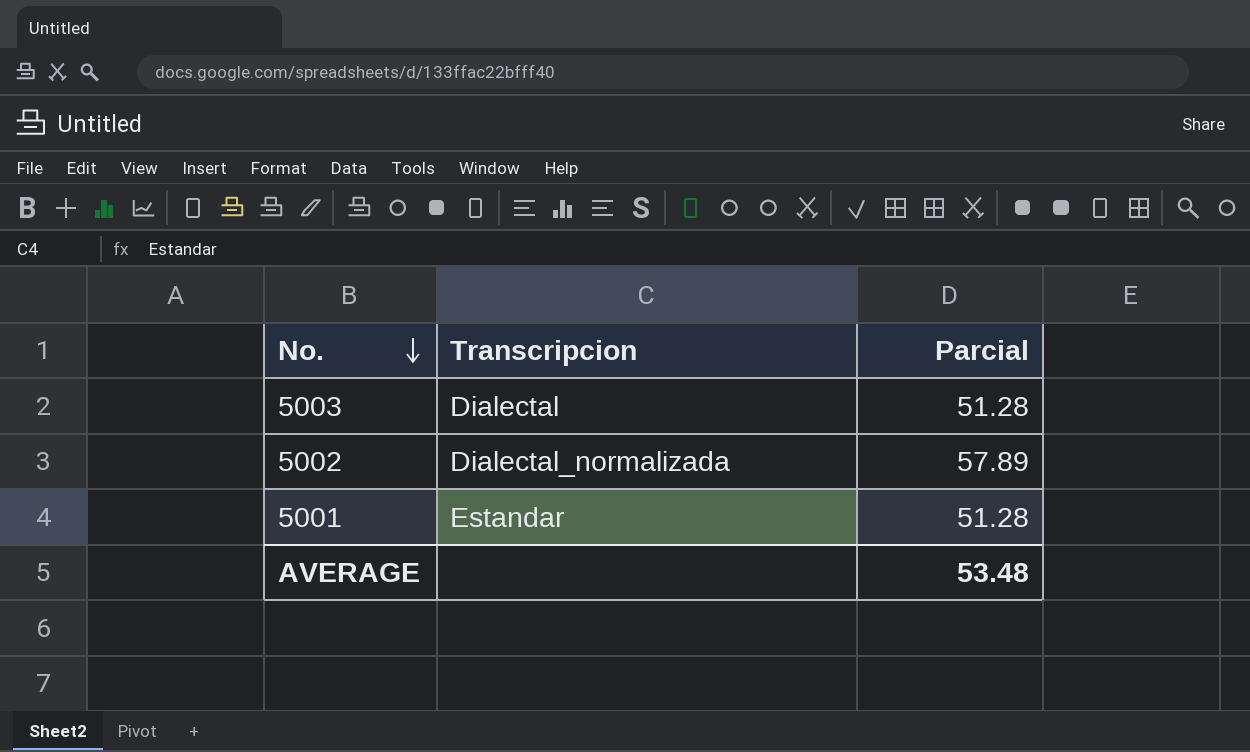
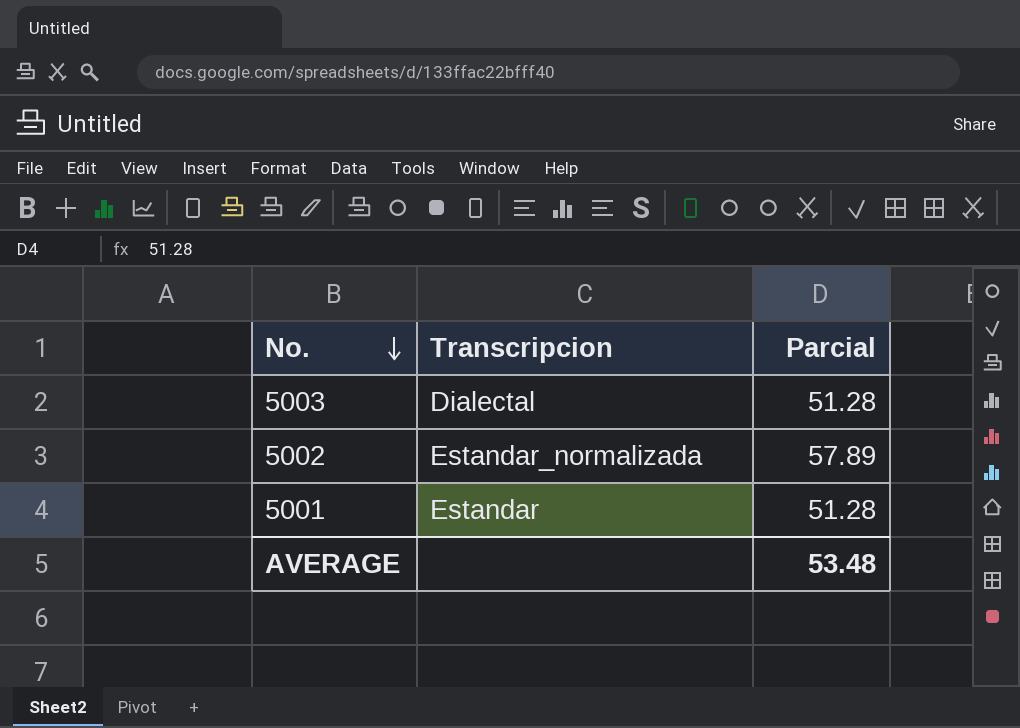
5002 | Transcripcion: Dialectal_normalizada -> Estandar_normalizada

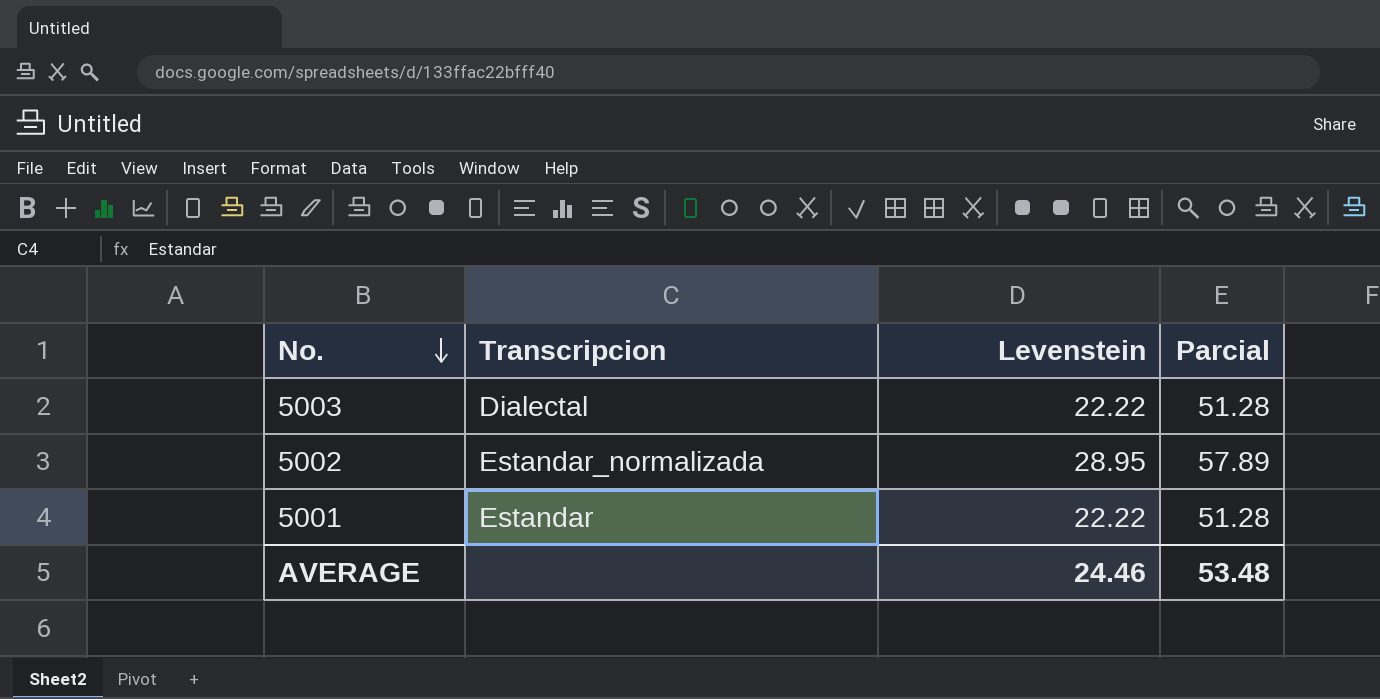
column Levenstein | position: none -> 3

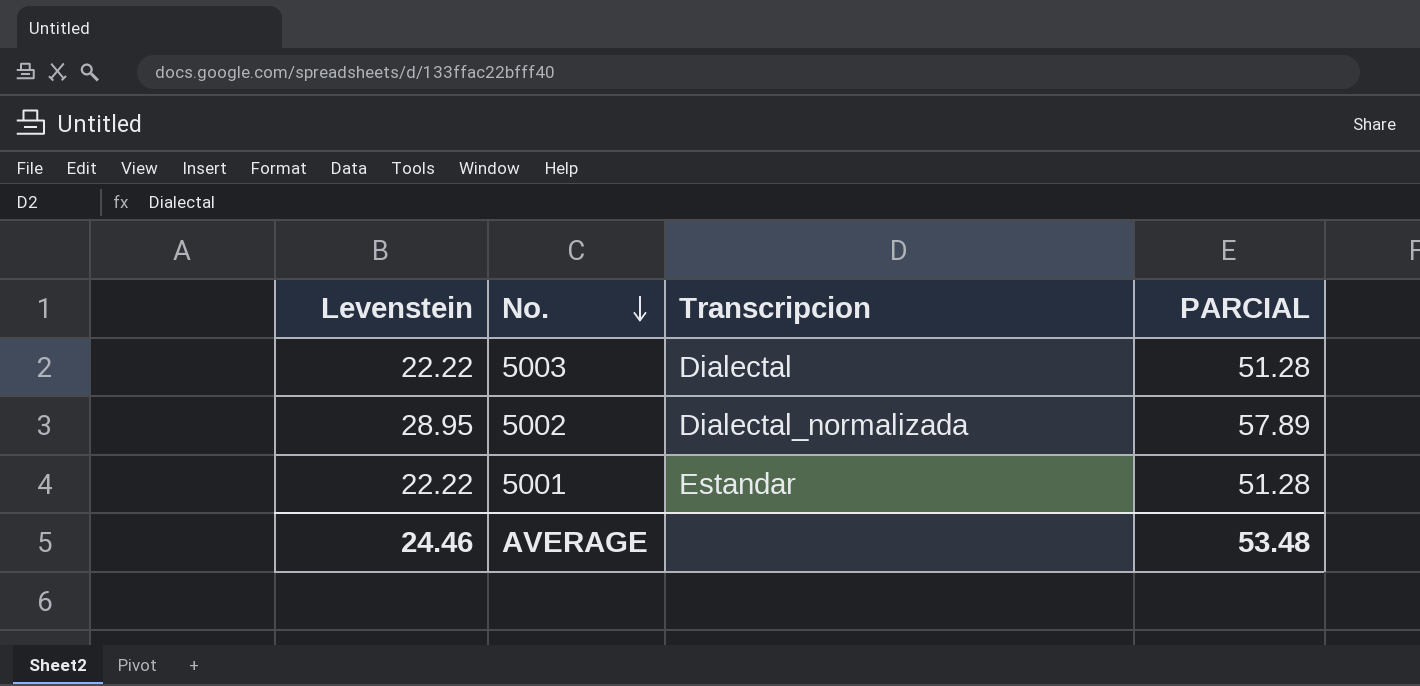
column Levenstein | position: 3 -> 1
column name: Parcial -> PARCIAL
5002 | Transcripcion: Estandar_normalizada -> Dialectal_normalizada

